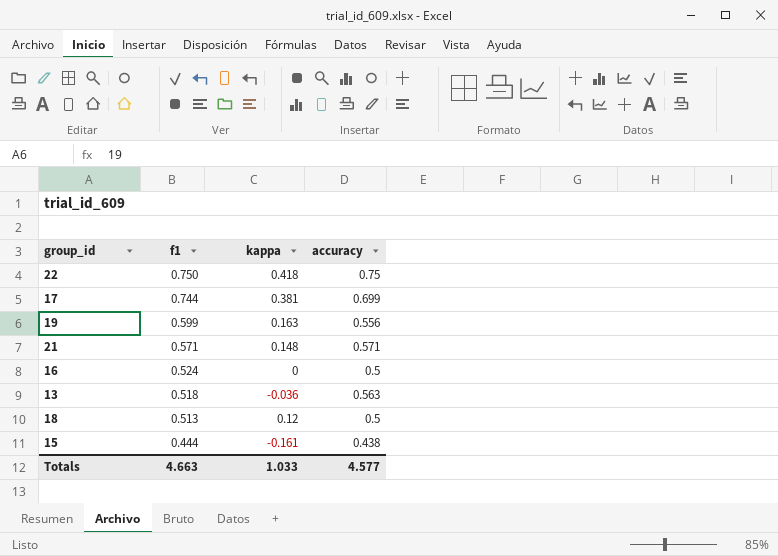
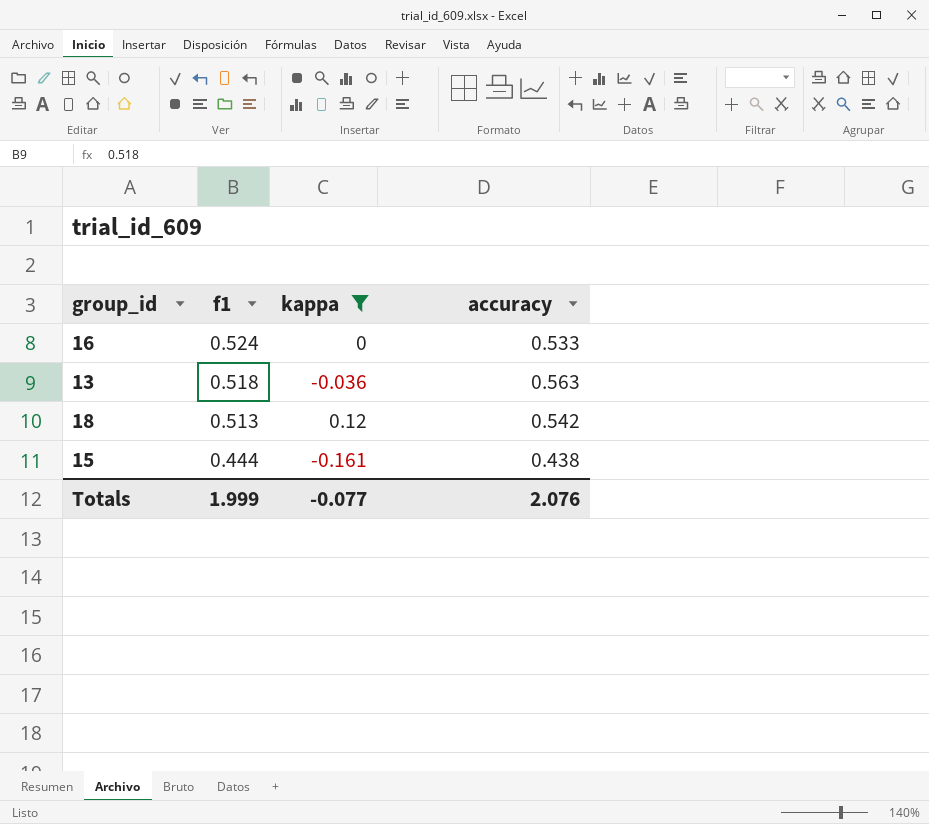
filter: none -> kappa <= 0.12
16 | accuracy: 0.5 -> 0.533
18 | accuracy: 0.5 -> 0.542
Totals | f1: 4.663 -> 1.999
Totals | kappa: 1.033 -> -0.077
Totals | accuracy: 4.577 -> 2.076

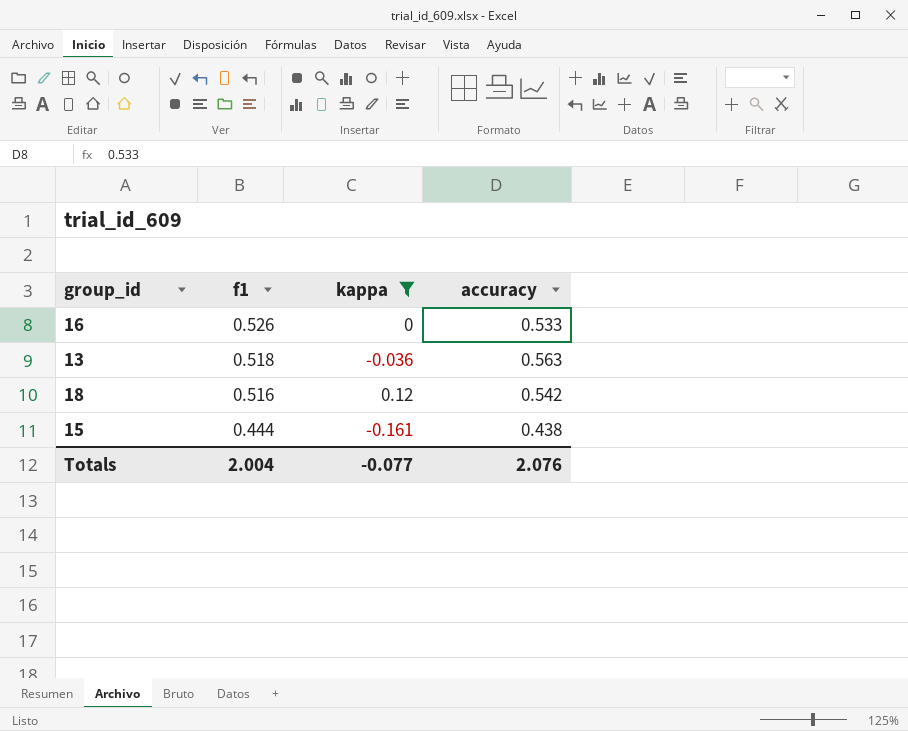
16 | f1: 0.524 -> 0.526
18 | f1: 0.513 -> 0.516
Totals | f1: 1.999 -> 2.004

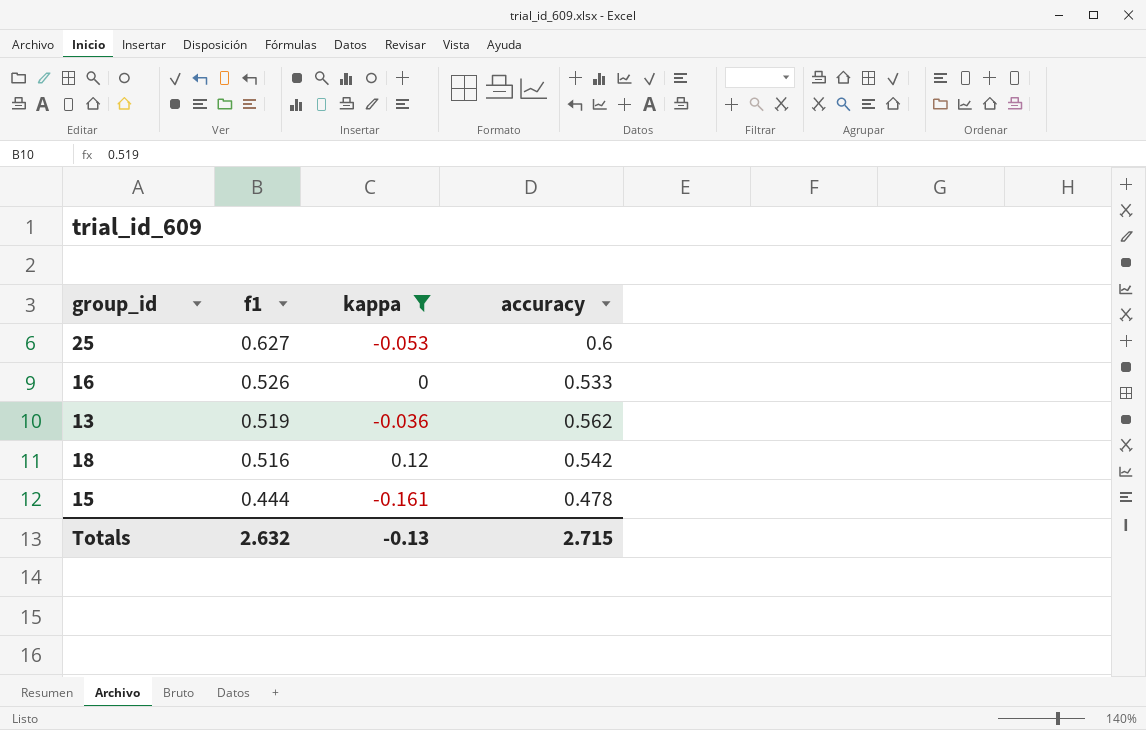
row 25: none -> 0.627 | -0.053 | 0.6
13 | f1: 0.518 -> 0.519
13 | accuracy: 0.563 -> 0.562
15 | accuracy: 0.438 -> 0.478
Totals | f1: 2.004 -> 2.632
Totals | kappa: -0.077 -> -0.13
Totals | accuracy: 2.076 -> 2.715

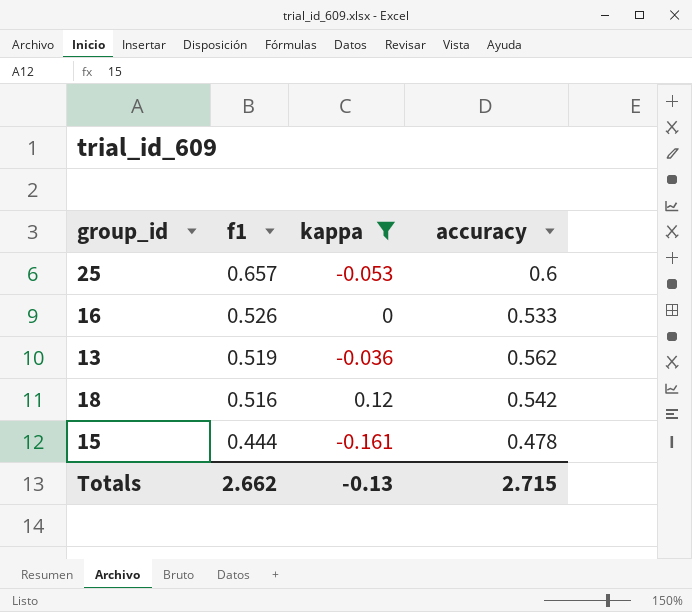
25 | f1: 0.627 -> 0.657
Totals | f1: 2.632 -> 2.662

